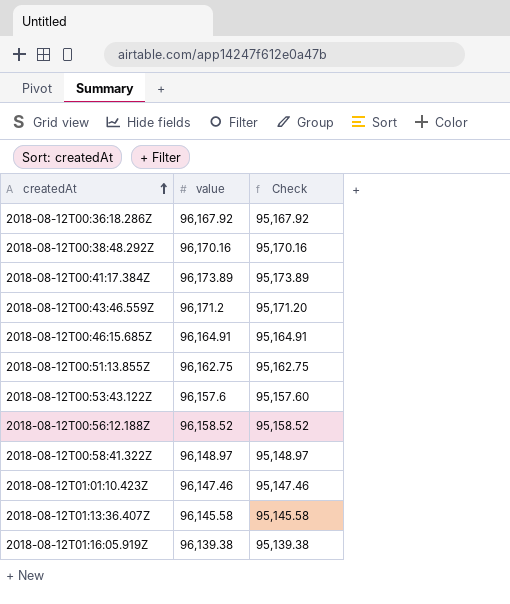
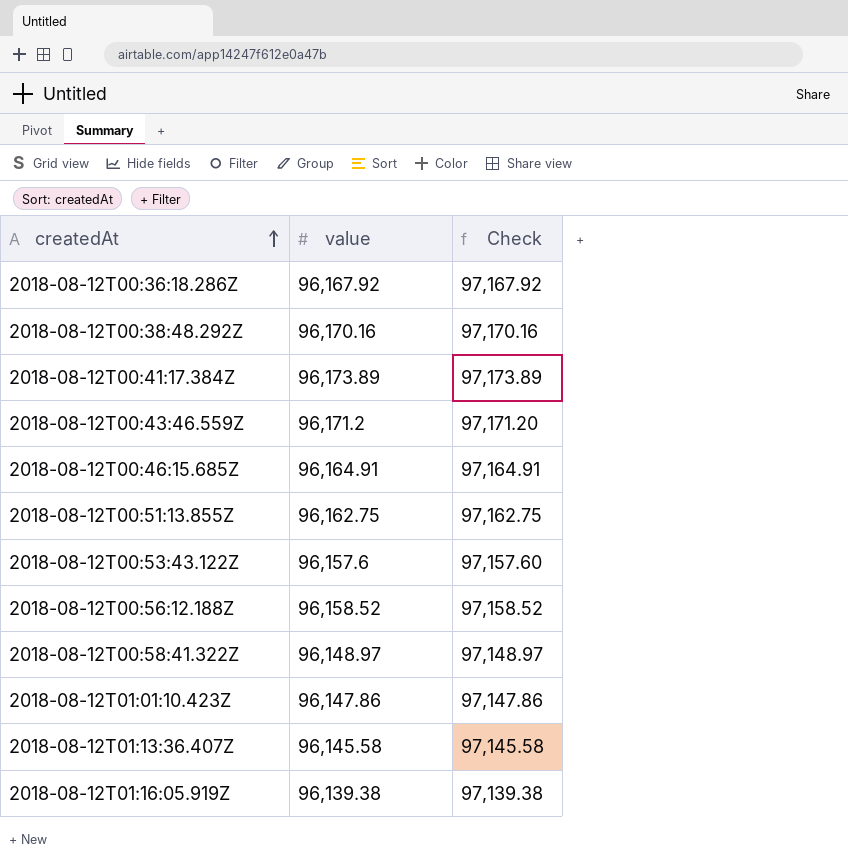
column Check | formula: [value] - 1000 -> [value] + 1000
2018-08-12T01:01:10.423Z | value: 96,147.46 -> 96,147.86

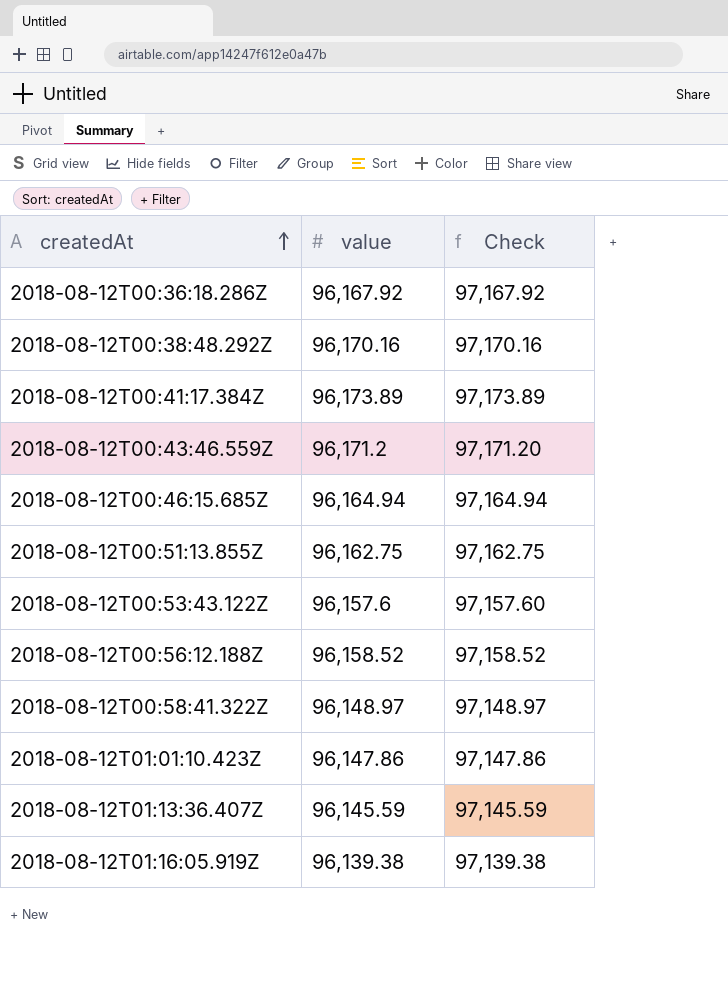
2018-08-12T00:46:15.685Z | value: 96,164.91 -> 96,164.94
2018-08-12T00:46:15.685Z | Check: 97,164.91 -> 97,164.94
2018-08-12T01:13:36.407Z | value: 96,145.58 -> 96,145.59
2018-08-12T01:13:36.407Z | Check: 97,145.58 -> 97,145.59

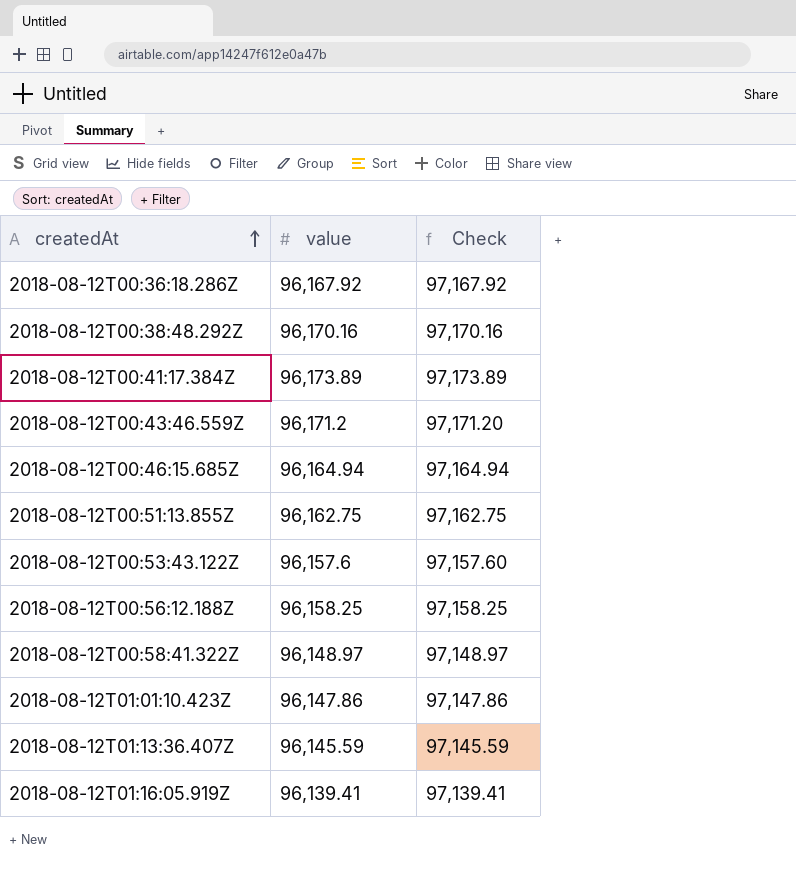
2018-08-12T00:56:12.188Z | value: 96,158.52 -> 96,158.25
2018-08-12T00:56:12.188Z | Check: 97,158.52 -> 97,158.25
2018-08-12T01:16:05.919Z | value: 96,139.38 -> 96,139.41
2018-08-12T01:16:05.919Z | Check: 97,139.38 -> 97,139.41

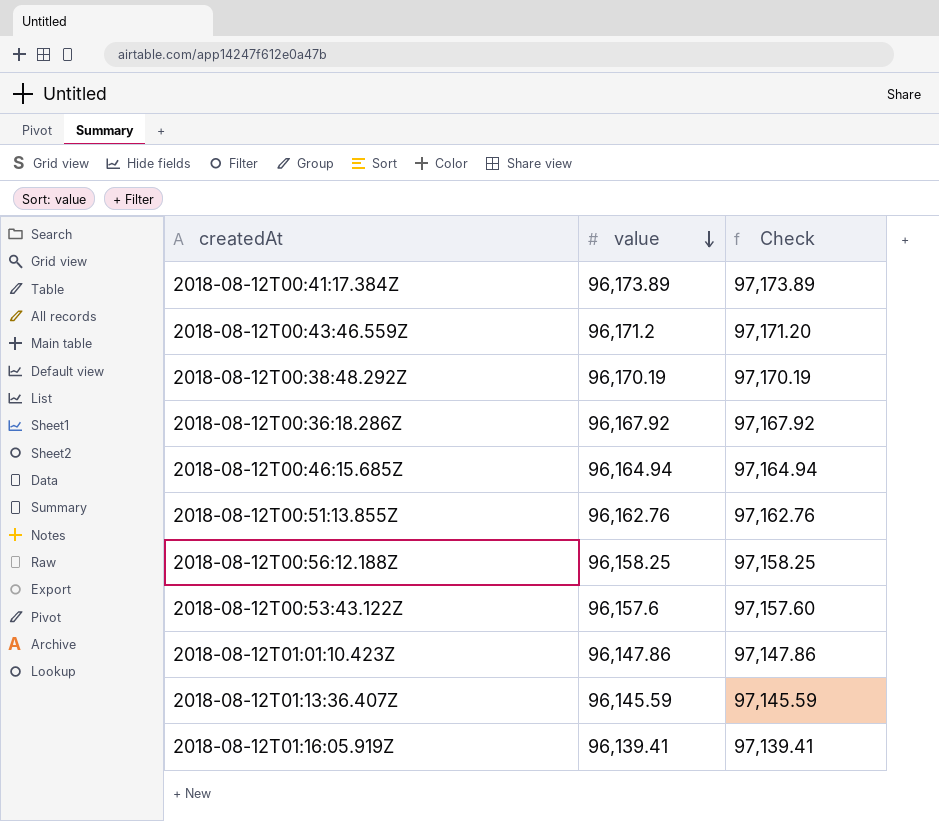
row order: createdAt ascending -> value descending
row 2018-08-12T00:58:41.322Z: 96,148.97 | 97,148.97 -> none
2018-08-12T00:38:48.292Z | value: 96,170.16 -> 96,170.19
2018-08-12T00:38:48.292Z | Check: 97,170.16 -> 97,170.19
2018-08-12T00:51:13.855Z | value: 96,162.75 -> 96,162.76
2018-08-12T00:51:13.855Z | Check: 97,162.75 -> 97,162.76

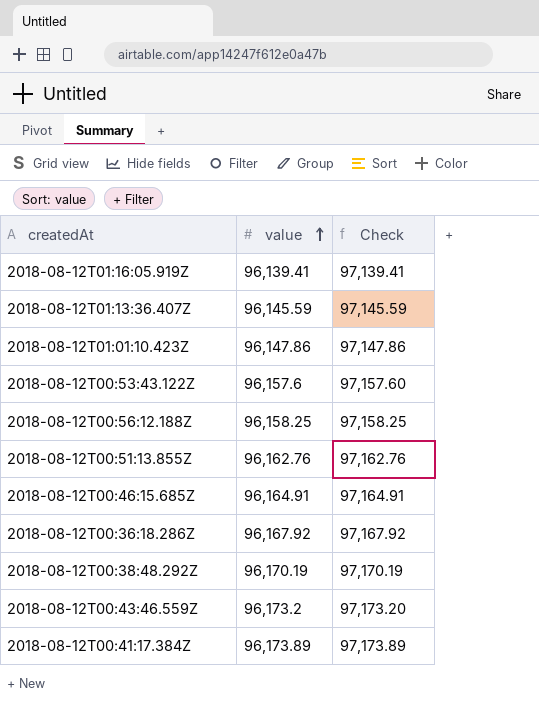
row order: value descending -> value ascending
2018-08-12T00:46:15.685Z | value: 96,164.94 -> 96,164.91
2018-08-12T00:46:15.685Z | Check: 97,164.94 -> 97,164.91
2018-08-12T00:43:46.559Z | value: 96,171.2 -> 96,173.2
2018-08-12T00:43:46.559Z | Check: 97,171.20 -> 97,173.20

